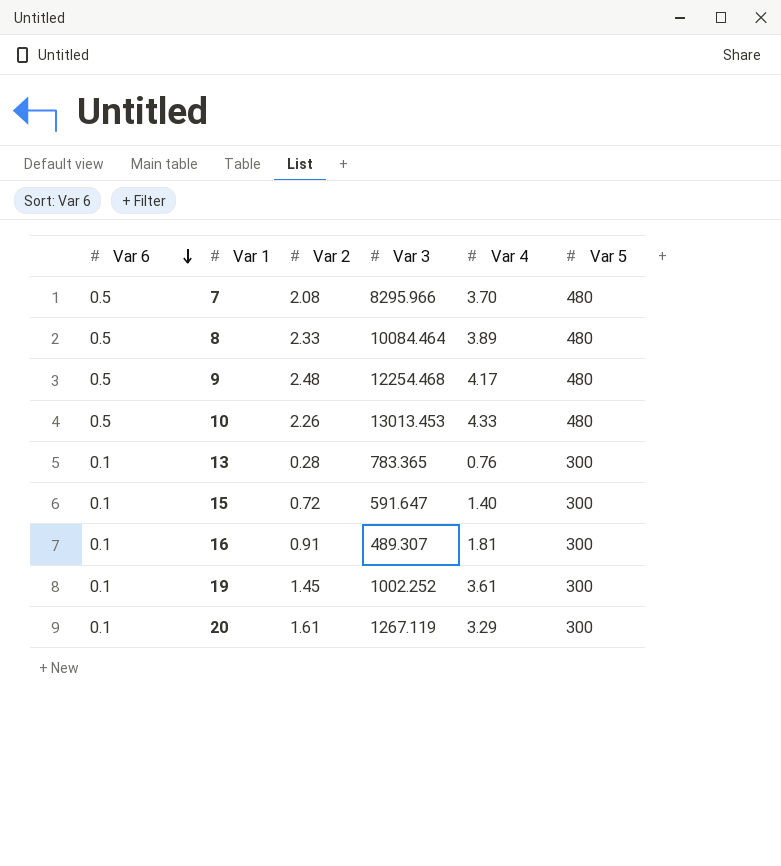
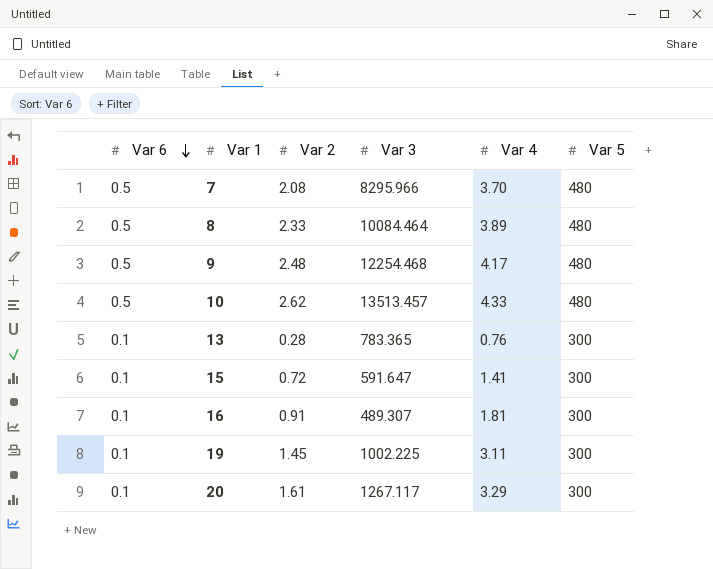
10 | Var 2: 2.26 -> 2.62
10 | Var 3: 13013.453 -> 13513.457
15 | Var 4: 1.40 -> 1.41
19 | Var 3: 1002.252 -> 1002.225
19 | Var 4: 3.61 -> 3.11
20 | Var 3: 1267.119 -> 1267.117

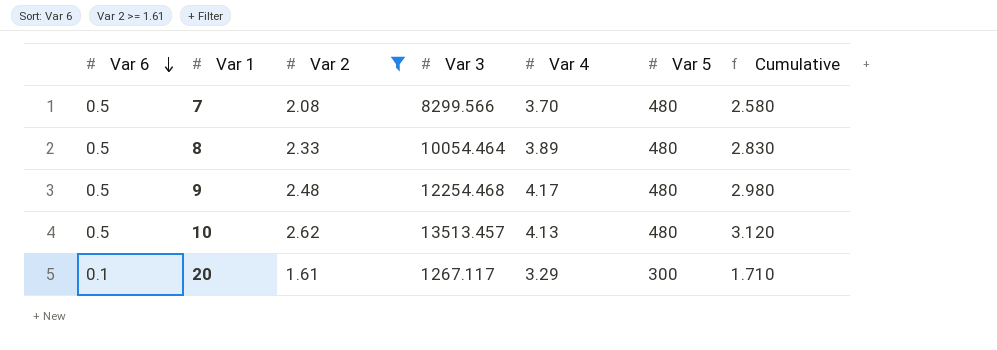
filter: none -> Var 2 >= 1.61
column Cumulative | formula: none -> [Var 6] + [Var 2]
7 | Var 3: 8295.966 -> 8299.566
8 | Var 3: 10084.464 -> 10054.464
10 | Var 4: 4.33 -> 4.13

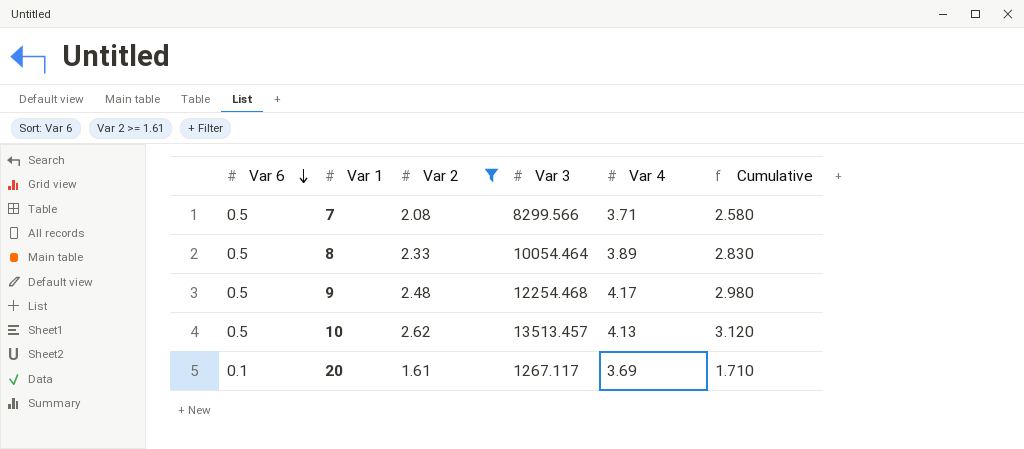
column Var 5 | position: 6 -> none
7 | Var 4: 3.70 -> 3.71
20 | Var 4: 3.29 -> 3.69

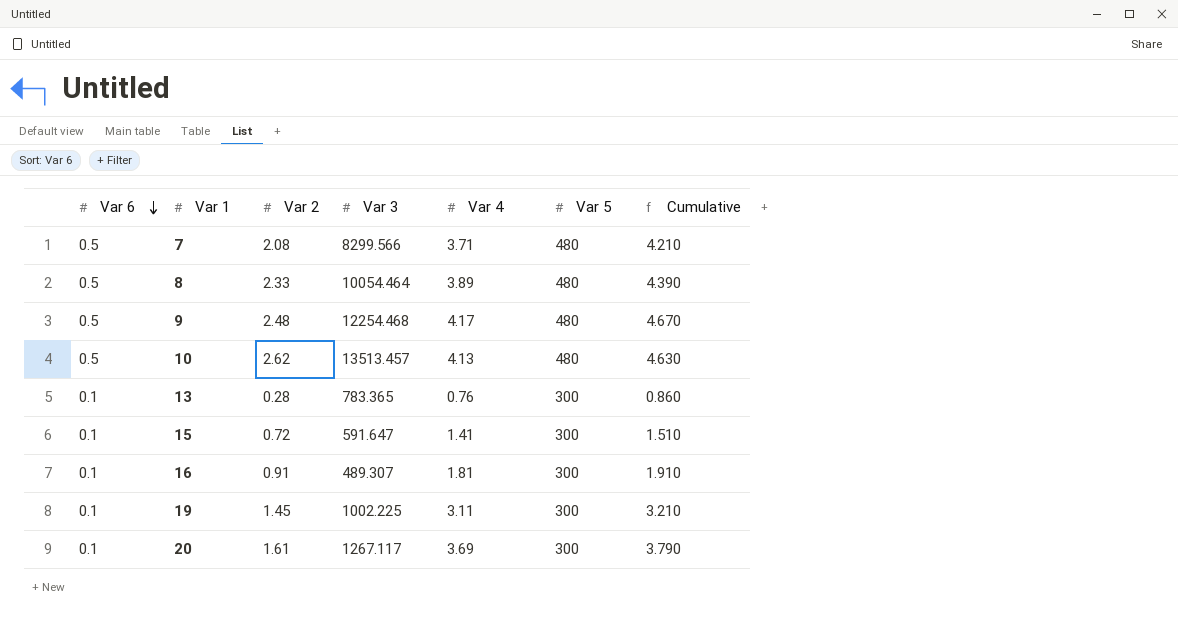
filter: Var 2 >= 1.61 -> none
column Var 5 | position: none -> 6
column Cumulative | formula: [Var 6] + [Var 2] -> [Var 6] + [Var 4]

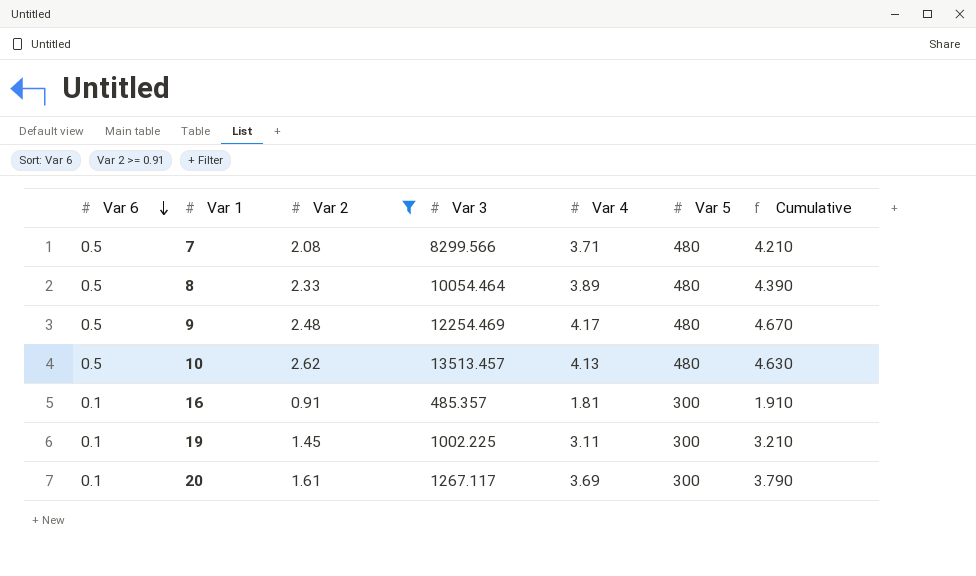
filter: none -> Var 2 >= 0.91
9 | Var 3: 12254.468 -> 12254.469
16 | Var 3: 489.307 -> 485.357

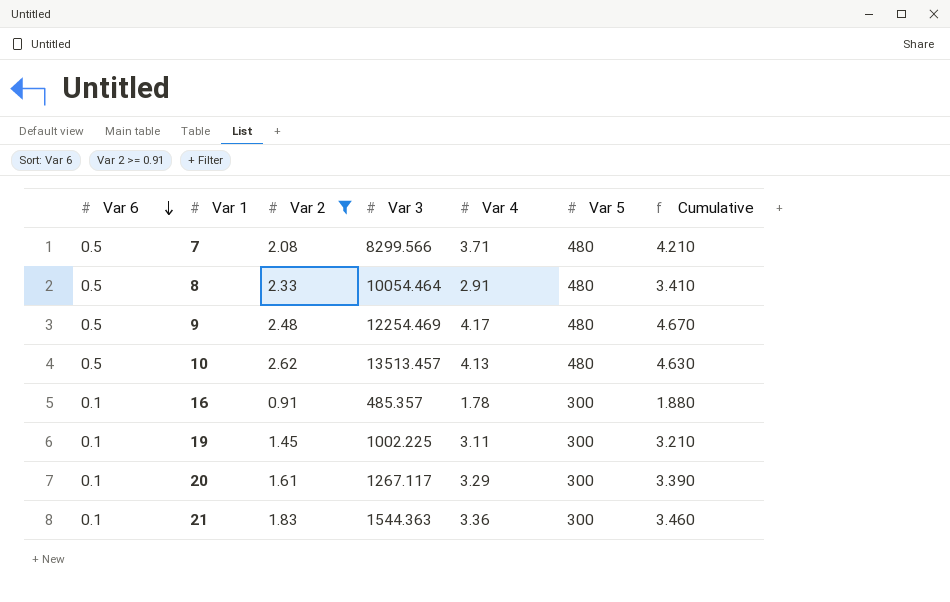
8 | Var 4: 3.89 -> 2.91
8 | Cumulative: 4.390 -> 3.410
16 | Var 4: 1.81 -> 1.78
16 | Cumulative: 1.910 -> 1.880
20 | Var 4: 3.69 -> 3.29
20 | Cumulative: 3.790 -> 3.390
row 21: none -> 0.1 | 1.83 | 1544.363 | 3.36 | 300 | 3.460

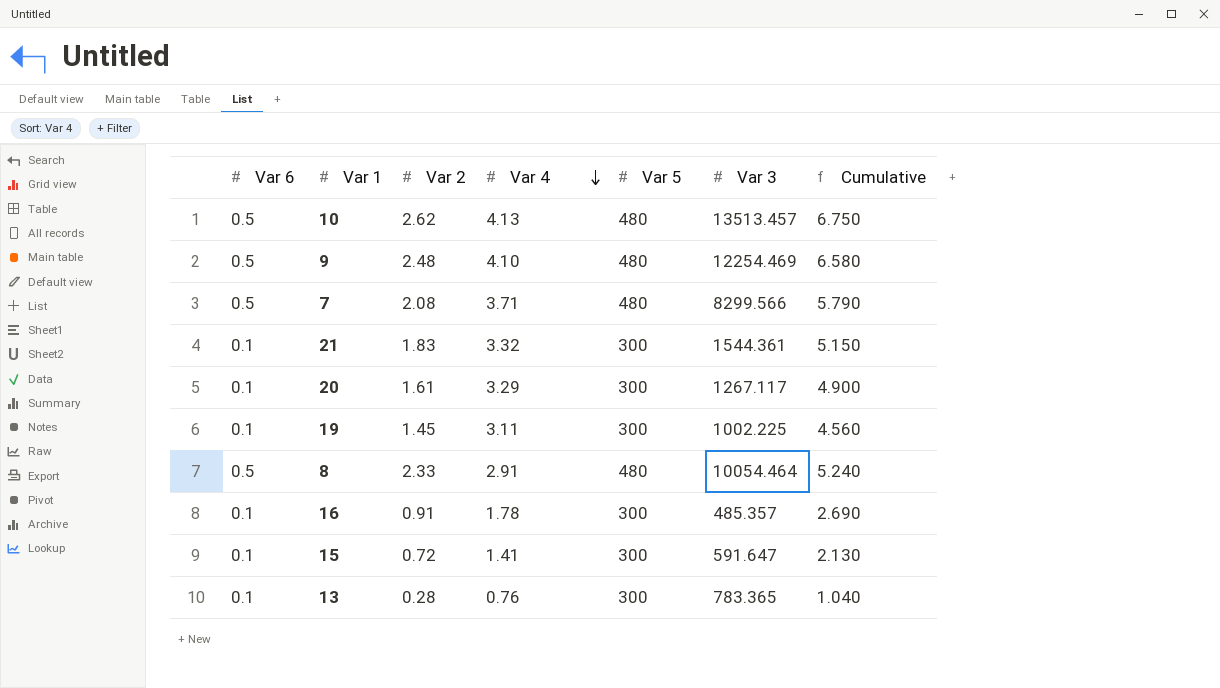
filter: Var 2 >= 0.91 -> none
row order: Var 6 descending -> Var 4 descending
column Var 3 | position: 4 -> 6
column Cumulative | formula: [Var 6] + [Var 4] -> [Var 2] + [Var 4]
9 | Var 4: 4.17 -> 4.10
21 | Var 4: 3.36 -> 3.32
21 | Var 3: 1544.363 -> 1544.361

